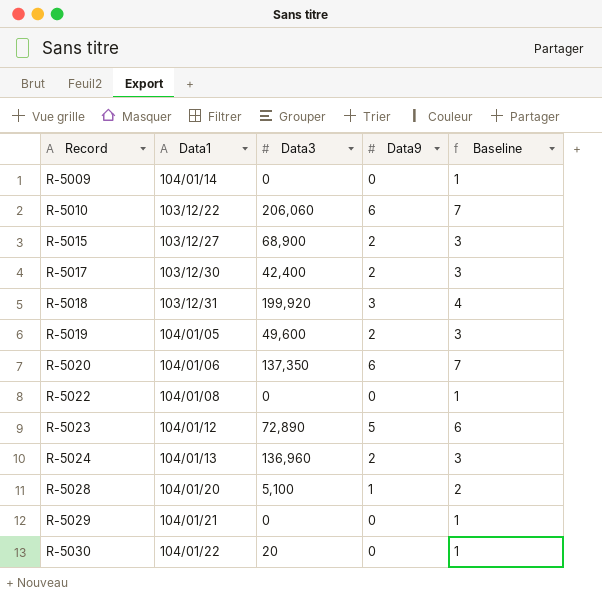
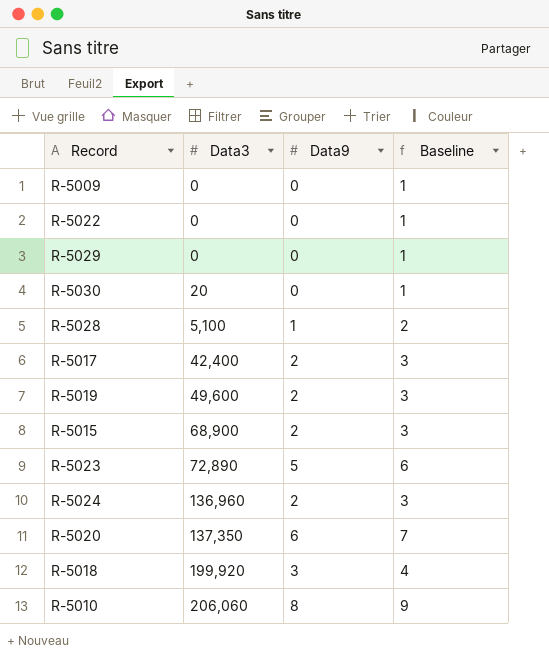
row order: Record ascending -> Data3 ascending
column Data1 | position: 2 -> none
R-5010 | Data9: 6 -> 8
R-5010 | Baseline: 7 -> 9

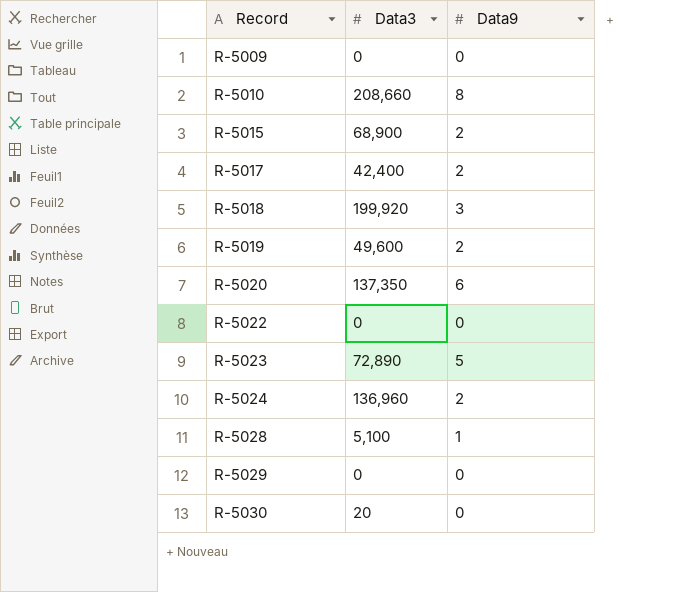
row order: Data3 ascending -> Record ascending
column Baseline | formula: [Data9] + 1 -> none
R-5010 | Data3: 206,060 -> 208,660

